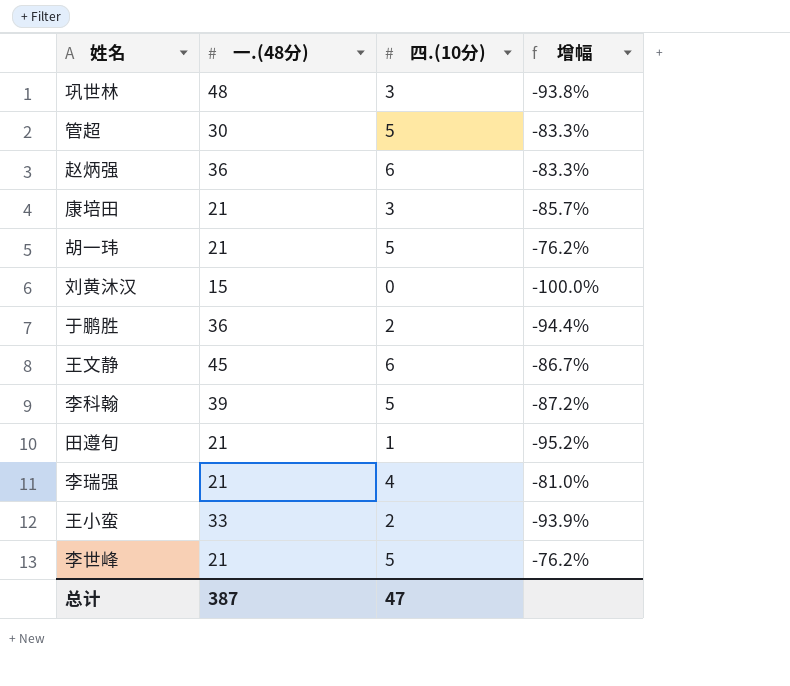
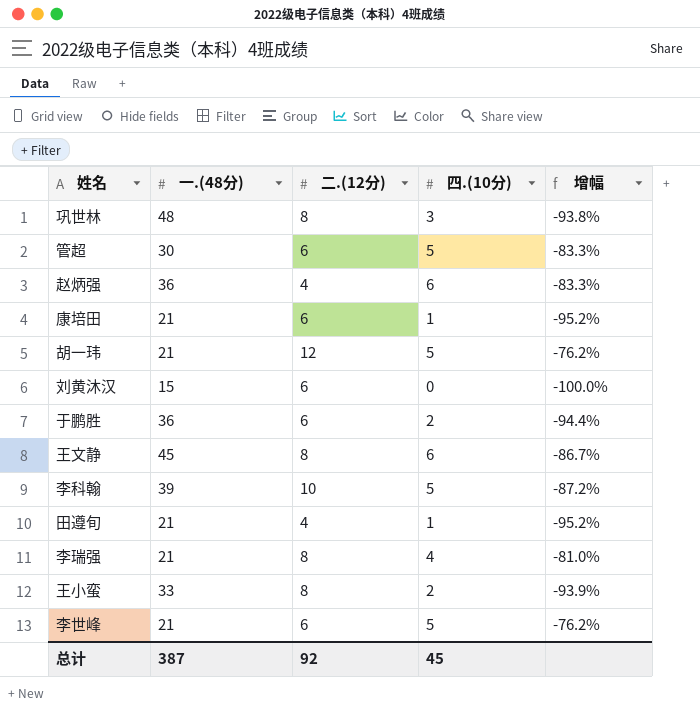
column 二.(12分) | position: none -> 3
康培田 | 四.(10分): 3 -> 1
康培田 | 增幅: -85.7% -> -95.2%
总计 | 四.(10分): 47 -> 45

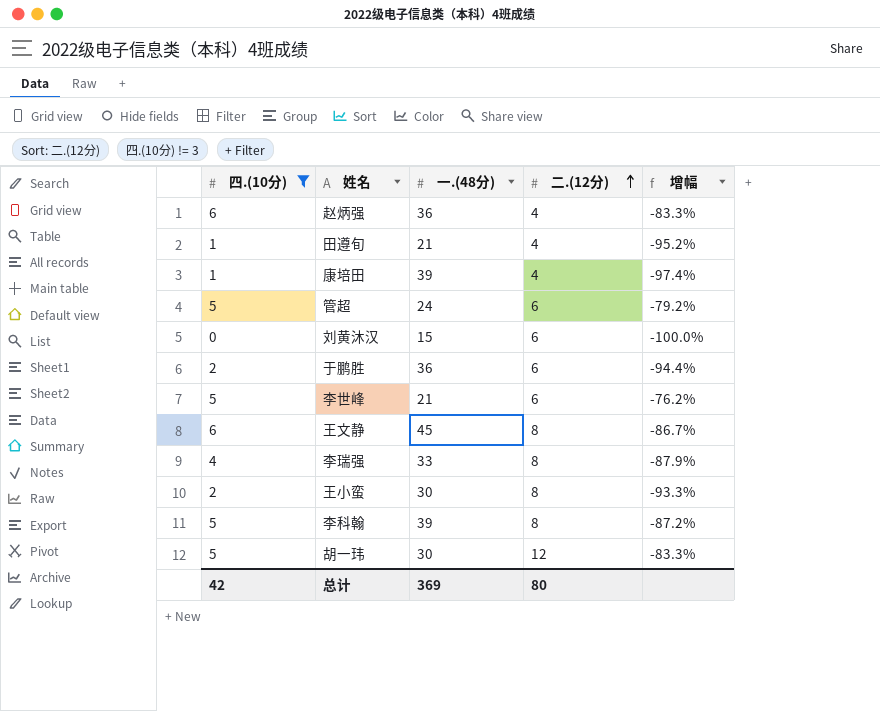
filter: none -> 四.(10分) != 3
row order: none -> 二.(12分) ascending
column 四.(10分) | position: 4 -> 1
康培田 | 一.(48分): 21 -> 39
康培田 | 二.(12分): 6 -> 4
康培田 | 增幅: -95.2% -> -97.4%
管超 | 一.(48分): 30 -> 24
管超 | 增幅: -83.3% -> -79.2%
李瑞强 | 一.(48分): 21 -> 33
李瑞强 | 增幅: -81.0% -> -87.9%
王小蛮 | 一.(48分): 33 -> 30
王小蛮 | 增幅: -93.9% -> -93.3%
李科翰 | 二.(12分): 10 -> 8
胡一玮 | 一.(48分): 21 -> 30
胡一玮 | 增幅: -76.2% -> -83.3%
总计 | 四.(10分): 45 -> 42
总计 | 一.(48分): 387 -> 369
总计 | 二.(12分): 92 -> 80

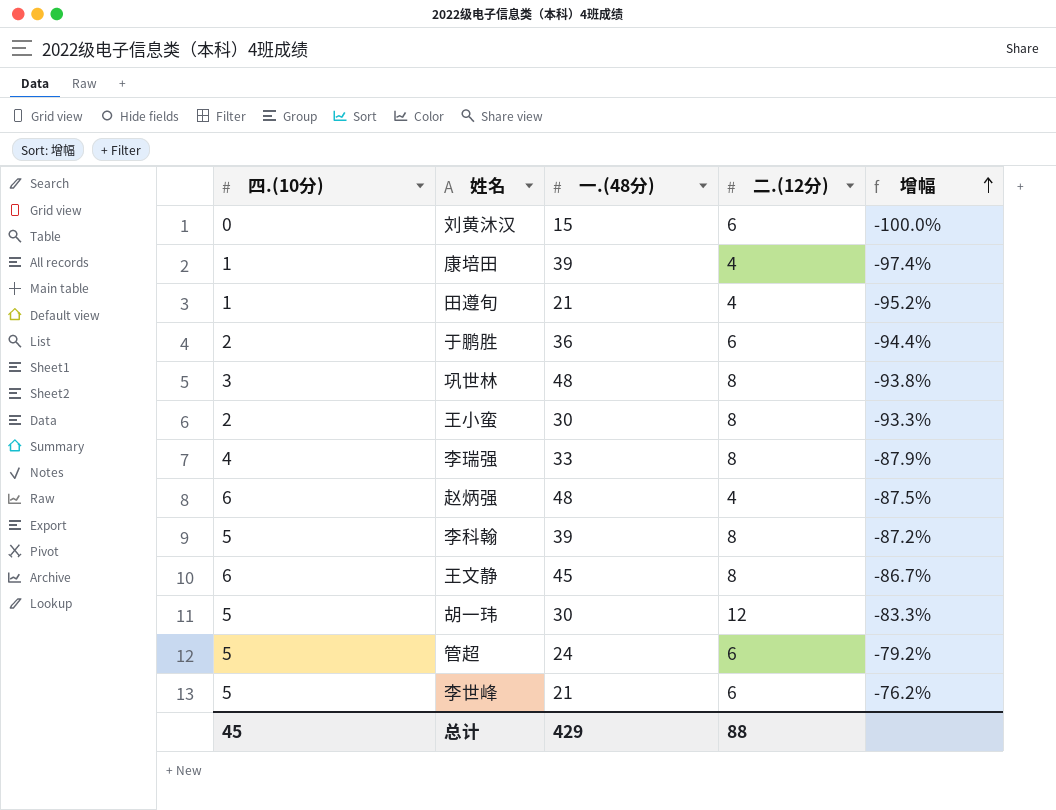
filter: 四.(10分) != 3 -> none
row order: 二.(12分) ascending -> 增幅 ascending
赵炳强 | 一.(48分): 36 -> 48
赵炳强 | 增幅: -83.3% -> -87.5%
总计 | 四.(10分): 42 -> 45
总计 | 一.(48分): 369 -> 429
总计 | 二.(12分): 80 -> 88

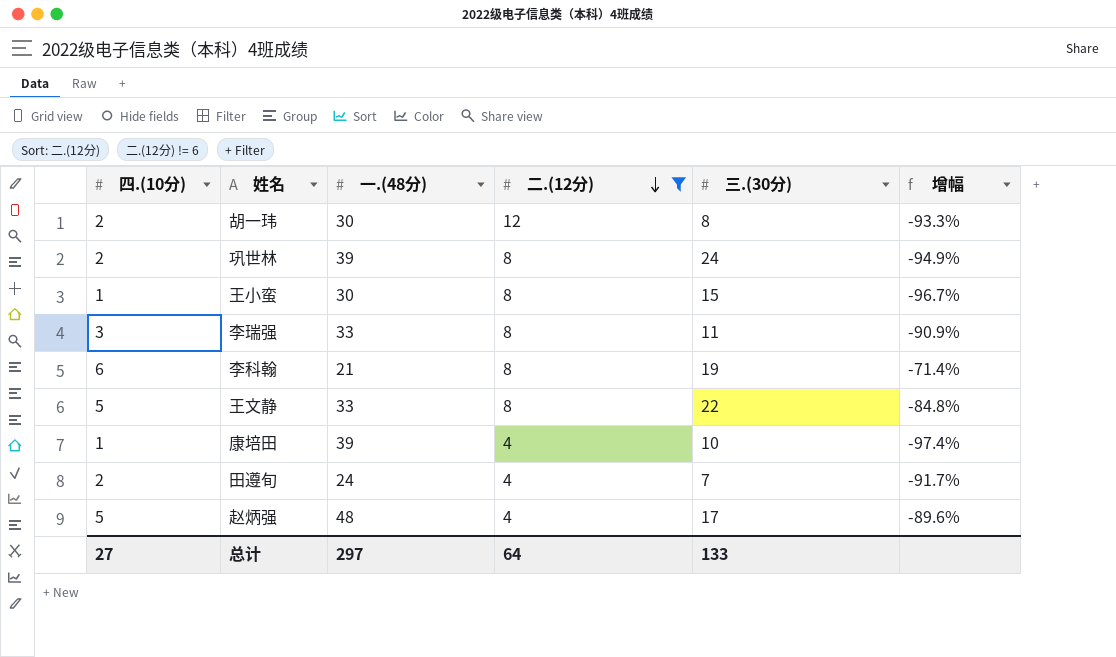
filter: none -> 二.(12分) != 6
row order: 增幅 ascending -> 二.(12分) descending
column 三.(30分) | position: none -> 5
胡一玮 | 四.(10分): 5 -> 2
胡一玮 | 增幅: -83.3% -> -93.3%
巩世林 | 四.(10分): 3 -> 2
巩世林 | 一.(48分): 48 -> 39
巩世林 | 增幅: -93.8% -> -94.9%
王小蛮 | 四.(10分): 2 -> 1
王小蛮 | 增幅: -93.3% -> -96.7%
李瑞强 | 四.(10分): 4 -> 3
李瑞强 | 增幅: -87.9% -> -90.9%
李科翰 | 四.(10分): 5 -> 6
李科翰 | 一.(48分): 39 -> 21
李科翰 | 增幅: -87.2% -> -71.4%
王文静 | 四.(10分): 6 -> 5
王文静 | 一.(48分): 45 -> 33
王文静 | 增幅: -86.7% -> -84.8%
田遵旬 | 四.(10分): 1 -> 2
田遵旬 | 一.(48分): 21 -> 24
田遵旬 | 增幅: -95.2% -> -91.7%
赵炳强 | 四.(10分): 6 -> 5
赵炳强 | 增幅: -87.5% -> -89.6%
总计 | 四.(10分): 45 -> 27
总计 | 一.(48分): 429 -> 297
总计 | 二.(12分): 88 -> 64

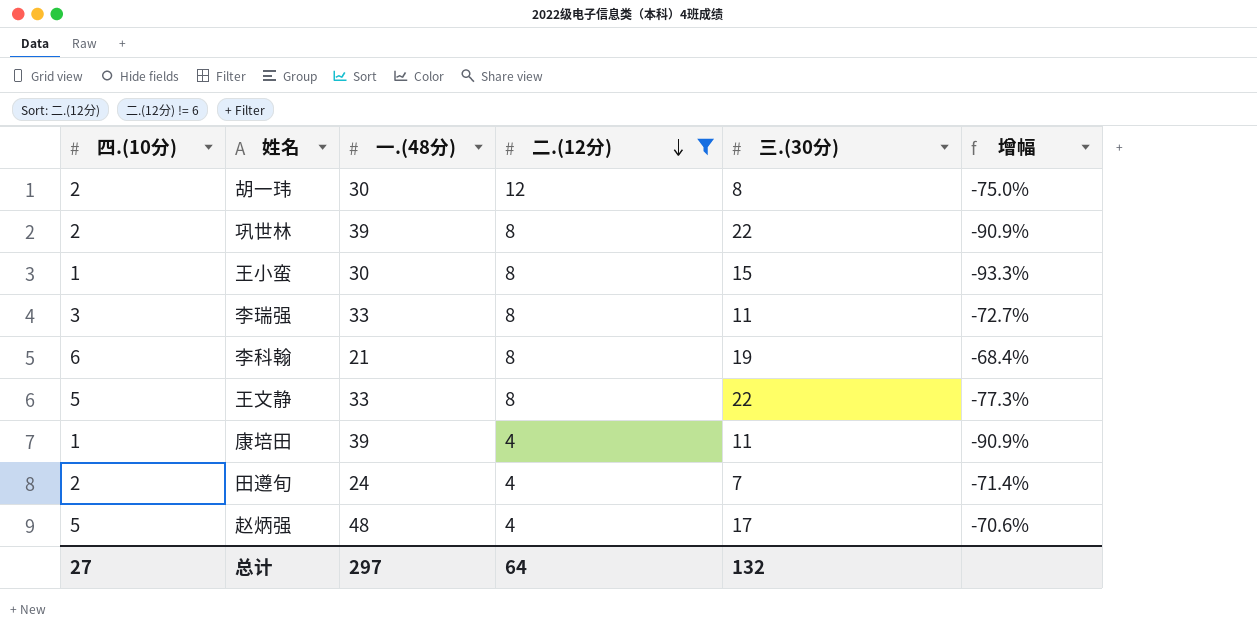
column 增幅 | formula: ([四.(10分)] - [一.(48分)]) / [一.(48分)] -> ([四.(10分)] - [三.(30分)]) / [三.(30分)]
巩世林 | 三.(30分): 24 -> 22
康培田 | 三.(30分): 10 -> 11
总计 | 三.(30分): 133 -> 132

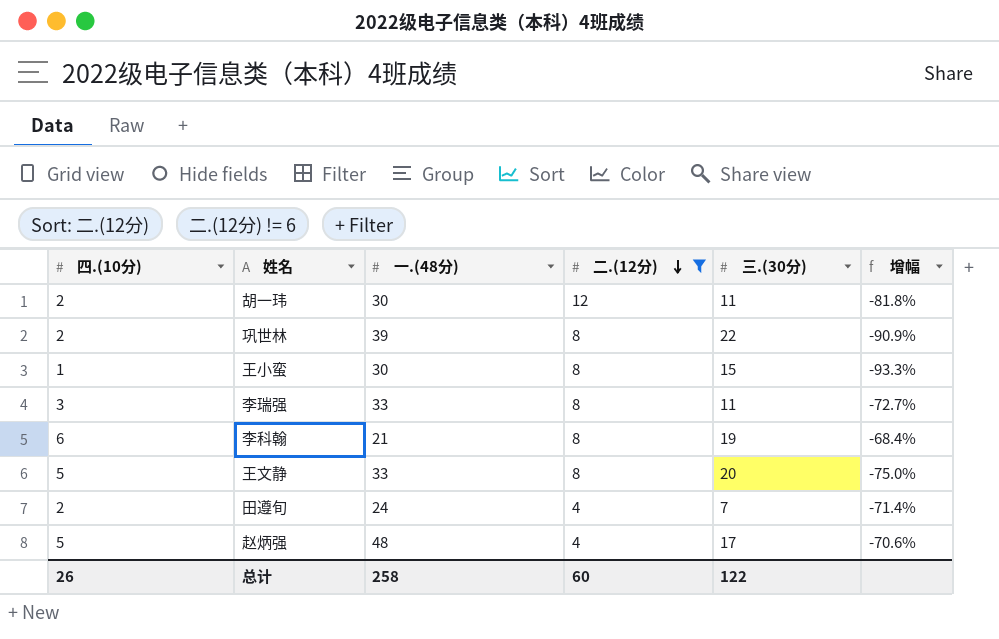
row 康培田: 1 | 39 | 4 | 11 | -90.9% -> none
胡一玮 | 三.(30分): 8 -> 11
胡一玮 | 增幅: -75.0% -> -81.8%
王文静 | 三.(30分): 22 -> 20
王文静 | 增幅: -77.3% -> -75.0%
总计 | 四.(10分): 27 -> 26
总计 | 一.(48分): 297 -> 258
总计 | 二.(12分): 64 -> 60
总计 | 三.(30分): 132 -> 122

